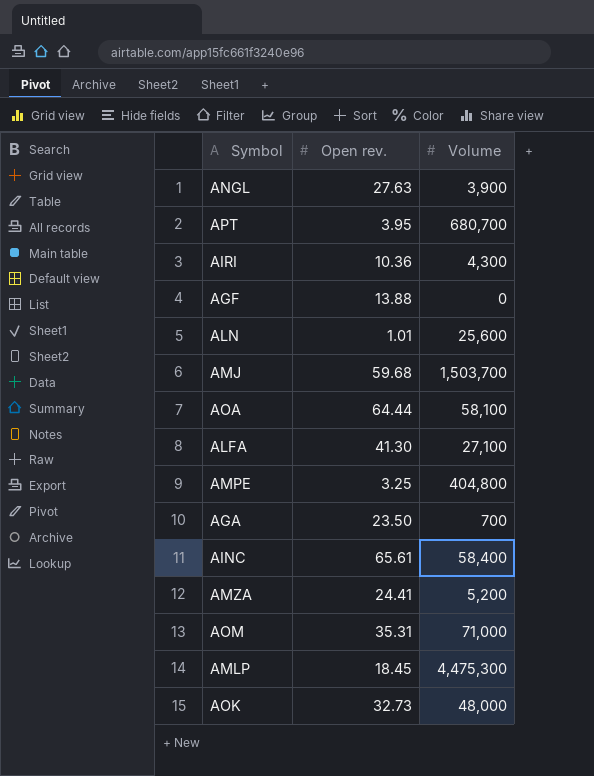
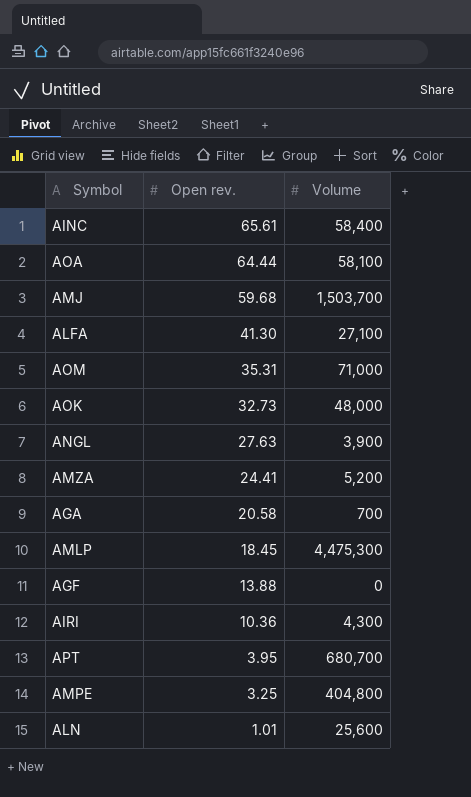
row order: none -> Open rev. descending
AGA | Open rev.: 23.50 -> 20.58

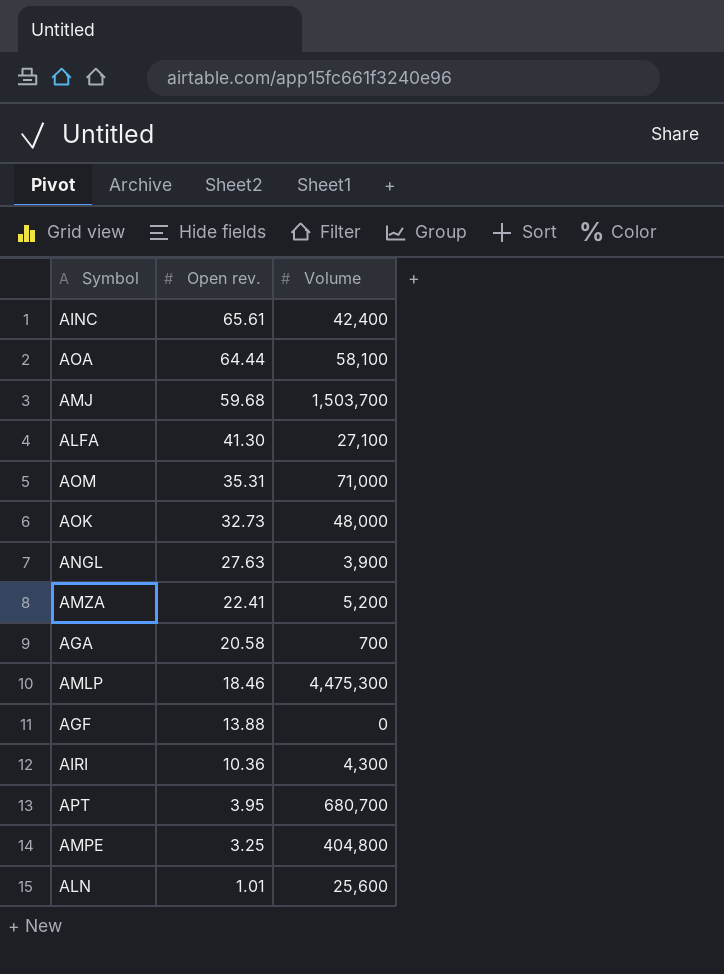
AINC | Volume: 58,400 -> 42,400
AMZA | Open rev.: 24.41 -> 22.41
AMLP | Open rev.: 18.45 -> 18.46

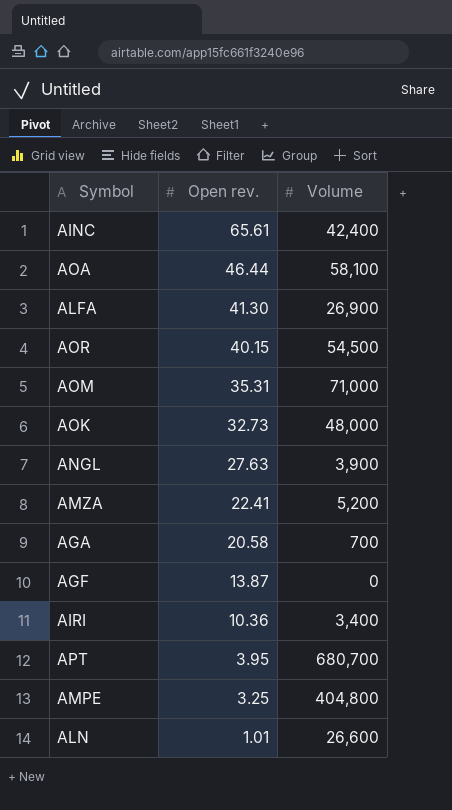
row AMJ: 59.68 | 1,503,700 -> none
row AMLP: 18.46 | 4,475,300 -> none
AOA | Open rev.: 64.44 -> 46.44
ALFA | Volume: 27,100 -> 26,900
row AOR: none -> 40.15 | 54,500
AGF | Open rev.: 13.88 -> 13.87
AIRI | Volume: 4,300 -> 3,400
ALN | Volume: 25,600 -> 26,600

